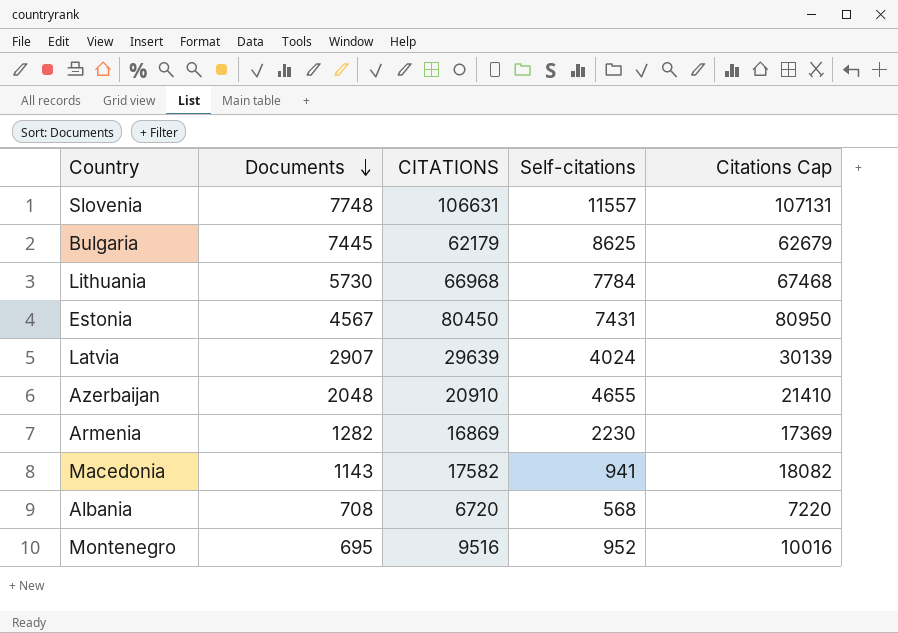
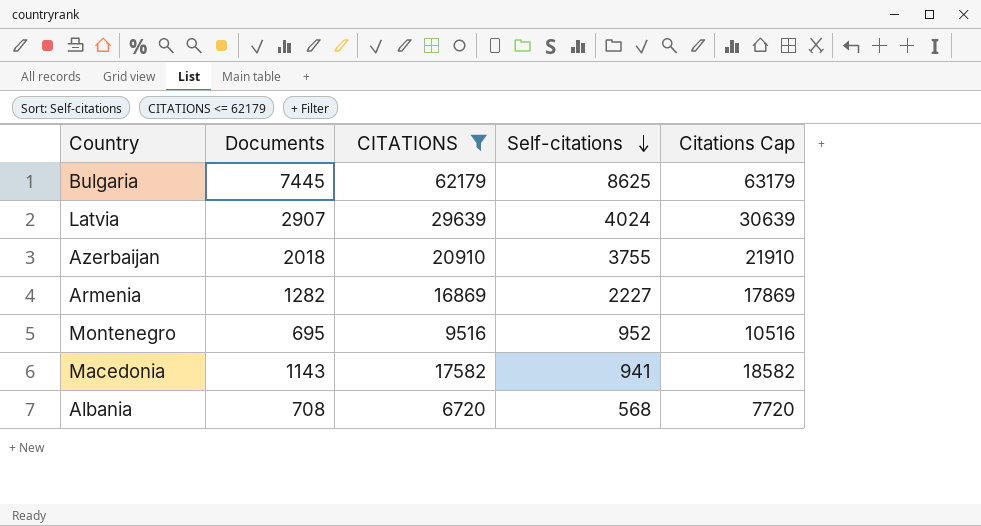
filter: none -> CITATIONS <= 62179
row order: Documents descending -> Self-citations descending
column Citations Cap | formula: [CITATIONS] + 500 -> [CITATIONS] + 1000
Azerbaijan | Documents: 2048 -> 2018
Azerbaijan | Self-citations: 4655 -> 3755
Armenia | Self-citations: 2230 -> 2227

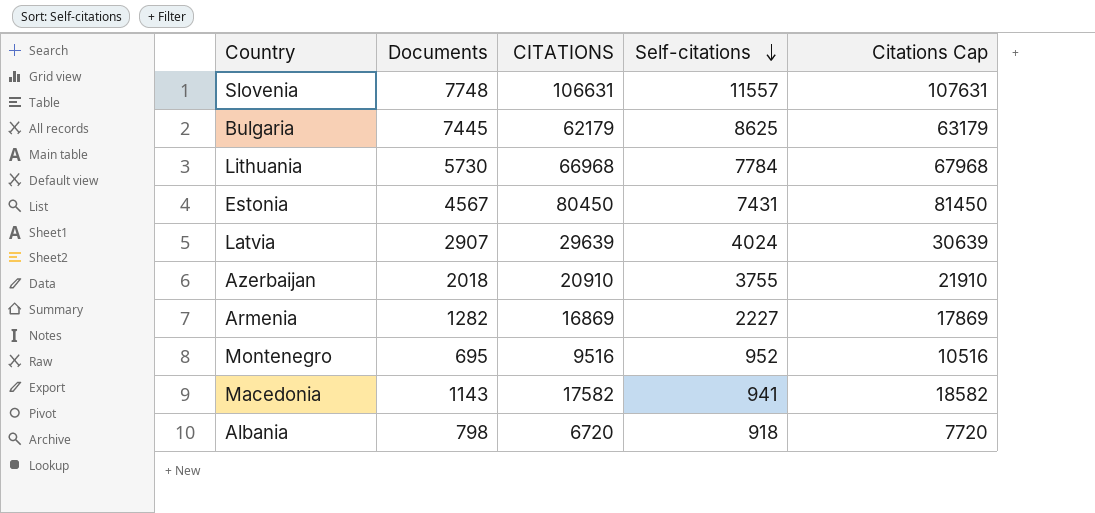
filter: CITATIONS <= 62179 -> none
Albania | Documents: 708 -> 798
Albania | Self-citations: 568 -> 918

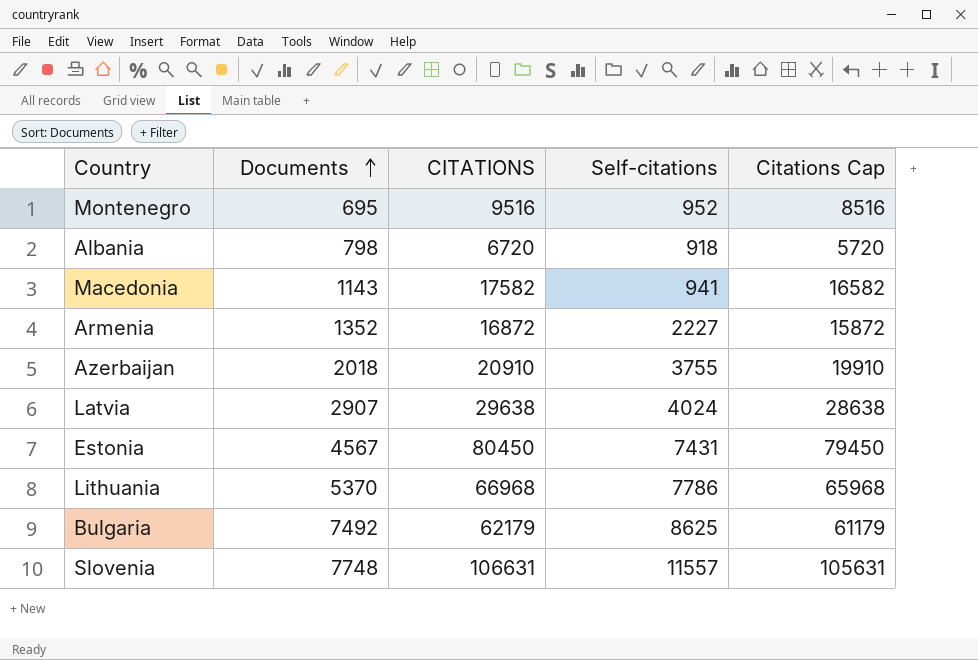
row order: Self-citations descending -> Documents ascending
column Citations Cap | formula: [CITATIONS] + 1000 -> [CITATIONS] - 1000
Armenia | Documents: 1282 -> 1352
Armenia | CITATIONS: 16869 -> 16872
Latvia | CITATIONS: 29639 -> 29638
Lithuania | Documents: 5730 -> 5370
Lithuania | Self-citations: 7784 -> 7786
Bulgaria | Documents: 7445 -> 7492

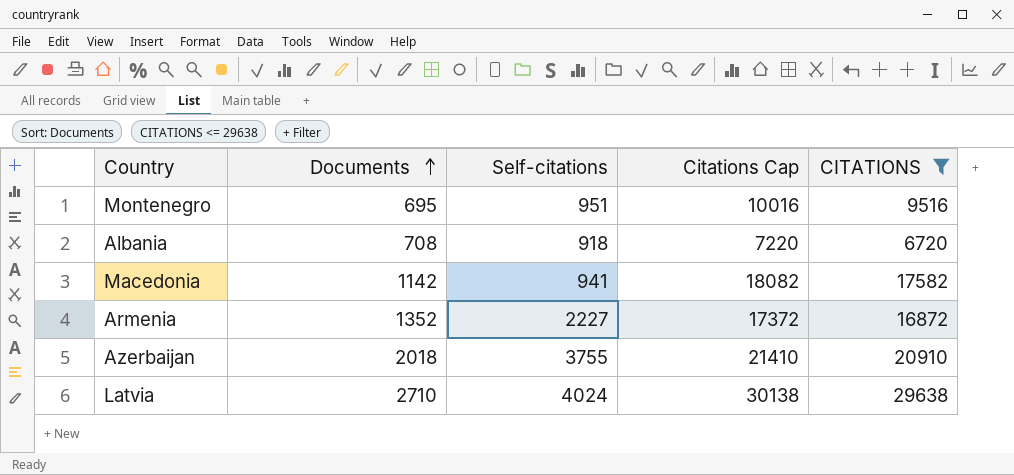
filter: none -> CITATIONS <= 29638
column Citations Cap | formula: [CITATIONS] - 1000 -> [CITATIONS] + 500
column CITATIONS | position: 3 -> 5
Montenegro | Self-citations: 952 -> 951
Albania | Documents: 798 -> 708
Macedonia | Documents: 1143 -> 1142
Latvia | Documents: 2907 -> 2710

